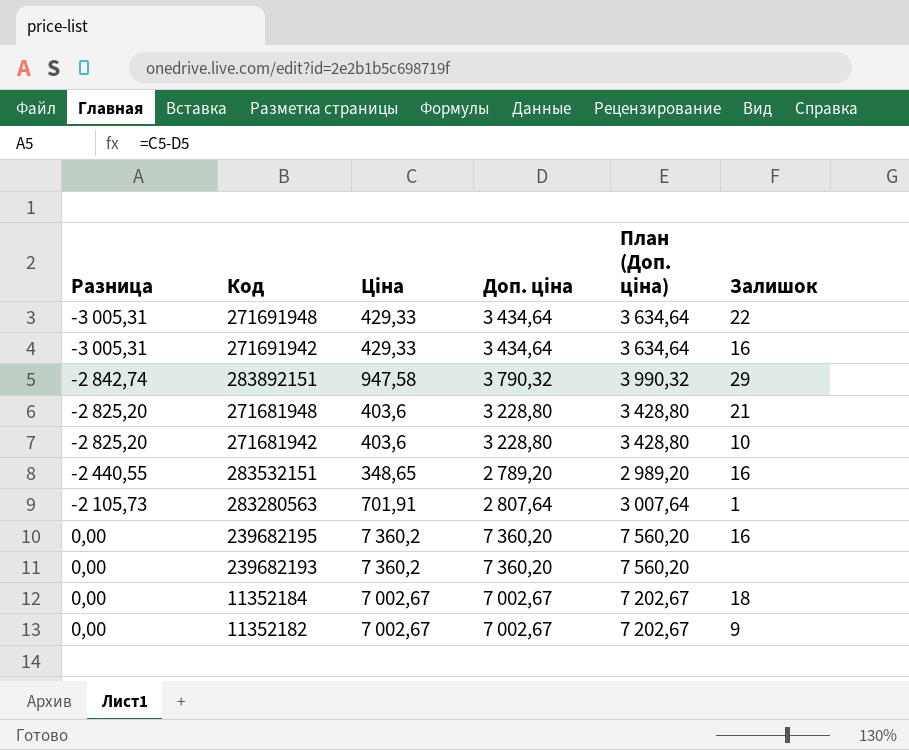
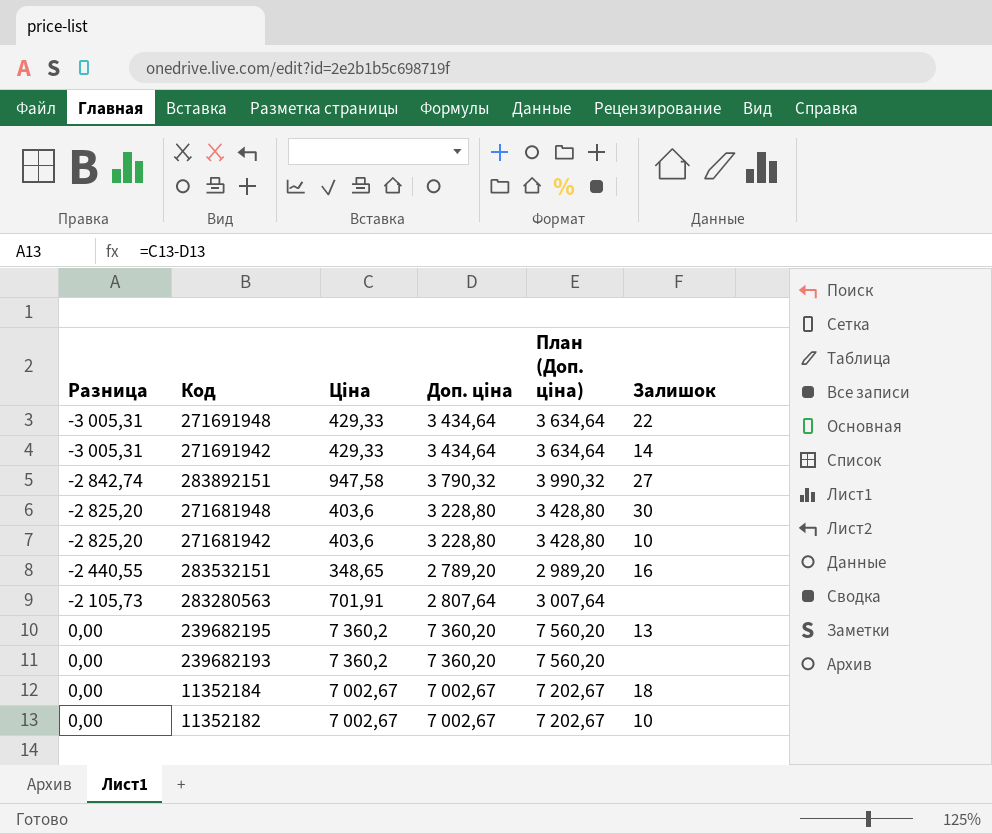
271691942 | Залишок: 16 -> 14
283892151 | Залишок: 29 -> 27
271681948 | Залишок: 21 -> 30
283280563 | Залишок: 1 -> none
239682195 | Залишок: 16 -> 13
11352182 | Залишок: 9 -> 10

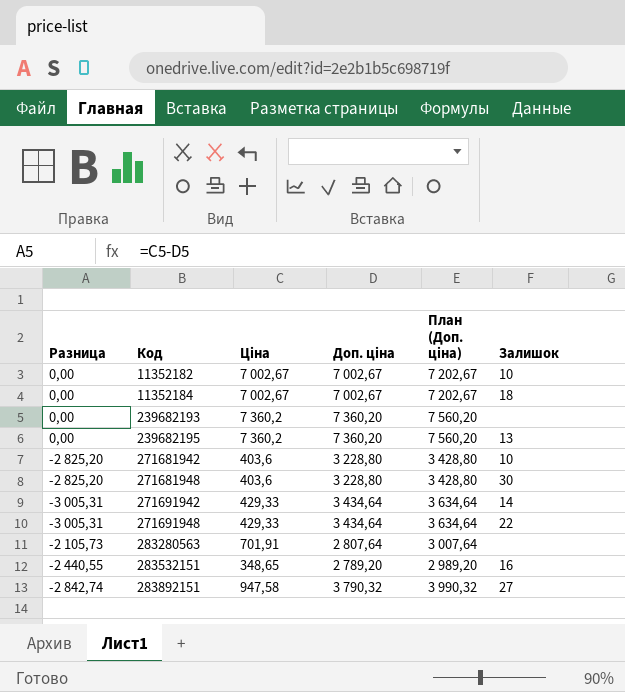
row order: Разница ascending -> Код ascending

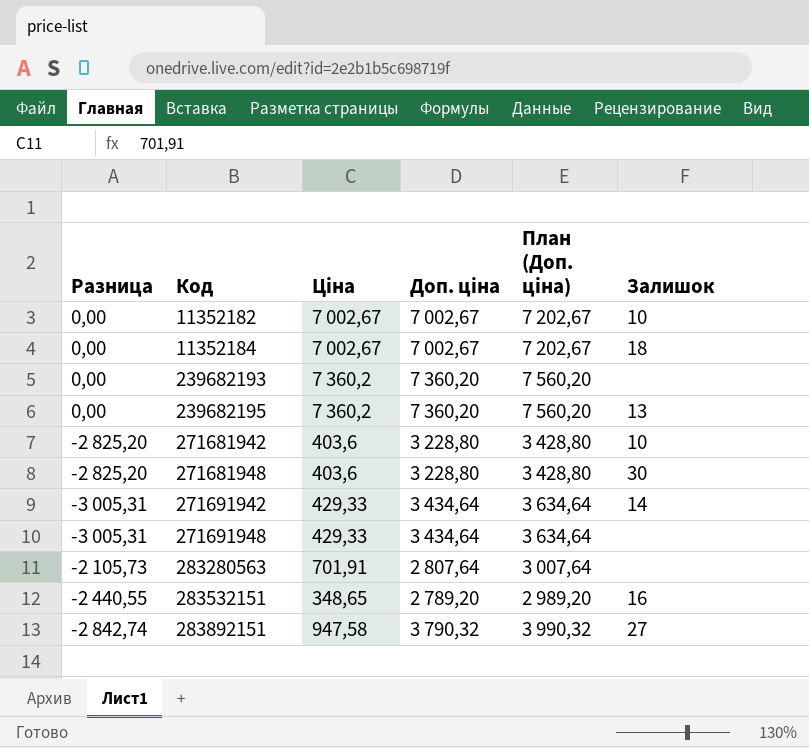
271691948 | Залишок: 22 -> none

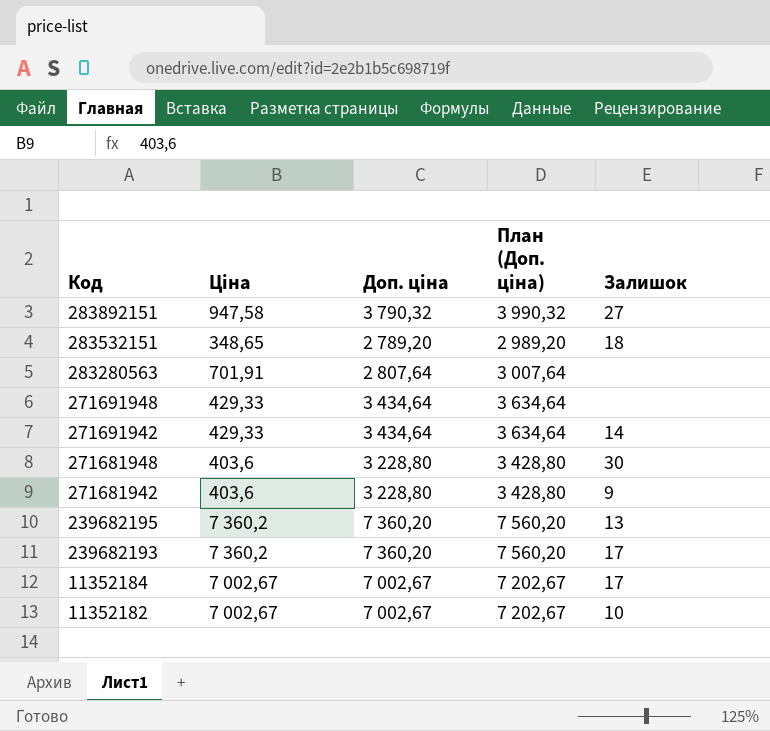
row order: Код ascending -> Код descending
column Разница | formula: [Ціна] - [Доп. ціна] -> none
283532151 | Залишок: 16 -> 18
271681942 | Залишок: 10 -> 9
239682193 | Залишок: none -> 17
11352184 | Залишок: 18 -> 17

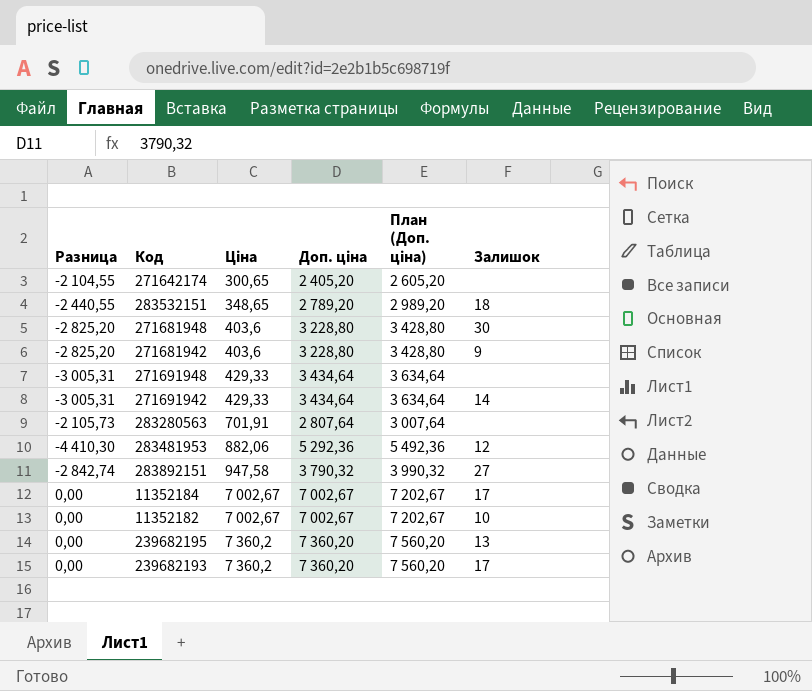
row order: Код descending -> Ціна ascending
column Разница | formula: none -> [Ціна] - [Доп. ціна]
row 271642174: none -> -2 104,55 | 300,65 | 2 405,20 | 2 605,20 | none
row 283481953: none -> -4 410,30 | 882,06 | 5 292,36 | 5 492,36 | 12

